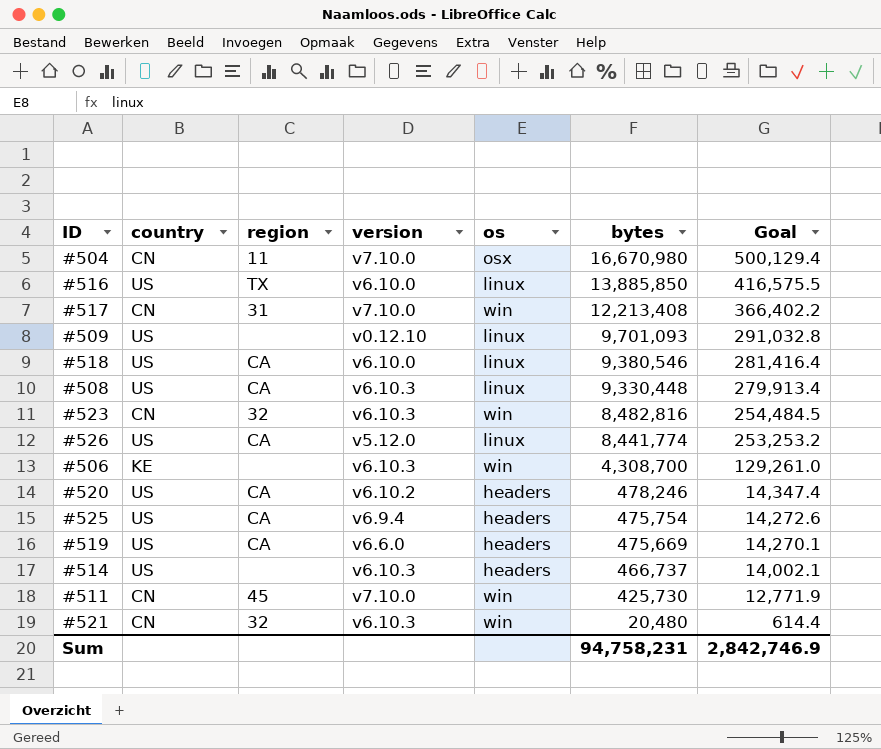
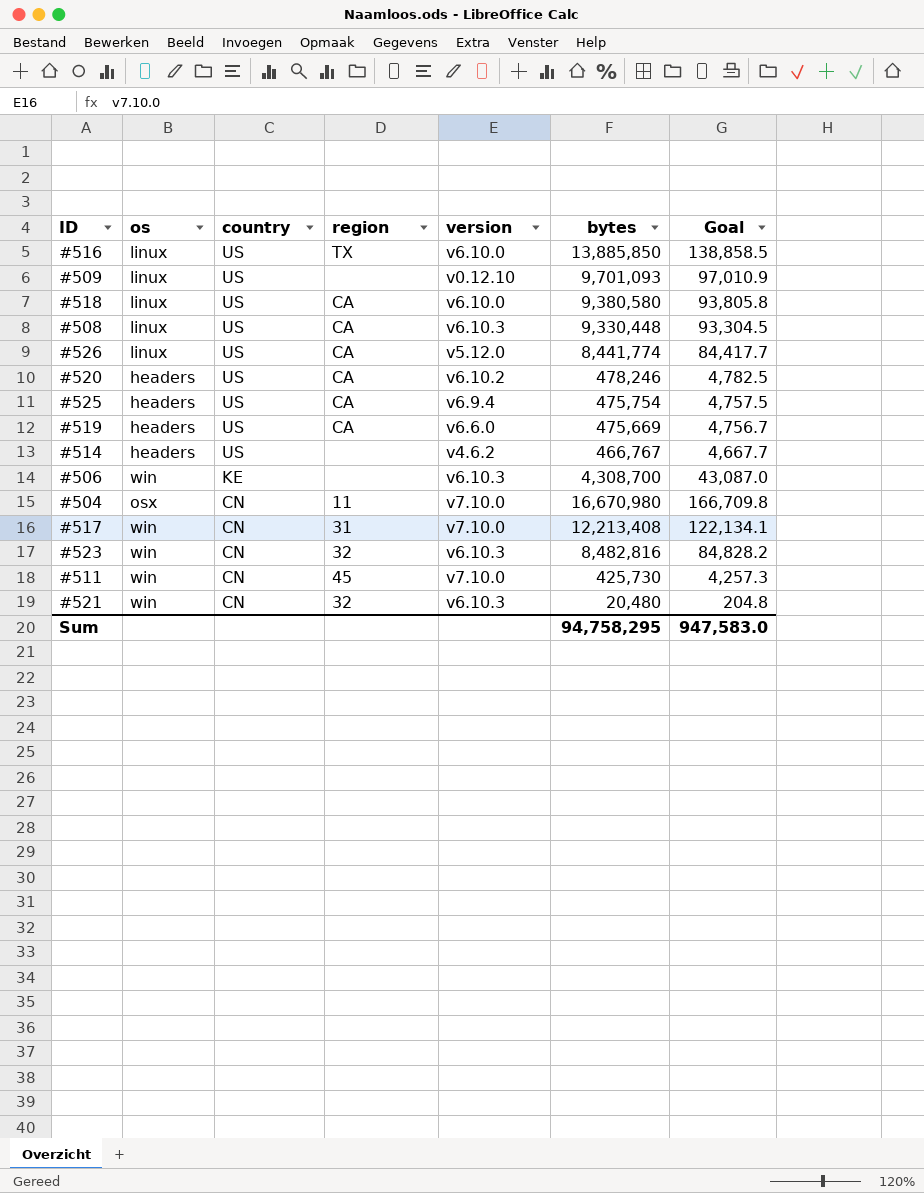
row order: bytes descending -> country descending
column os | position: 5 -> 2
column Goal | formula: [bytes] * 0.03 -> [bytes] * 0.01
#518 | bytes: 9,380,546 -> 9,380,580
#514 | version: v6.10.3 -> v4.6.2
#514 | bytes: 466,737 -> 466,767
Sum | bytes: 94,758,231 -> 94,758,295
Sum | Goal: 2,842,746.9 -> 947,583.0

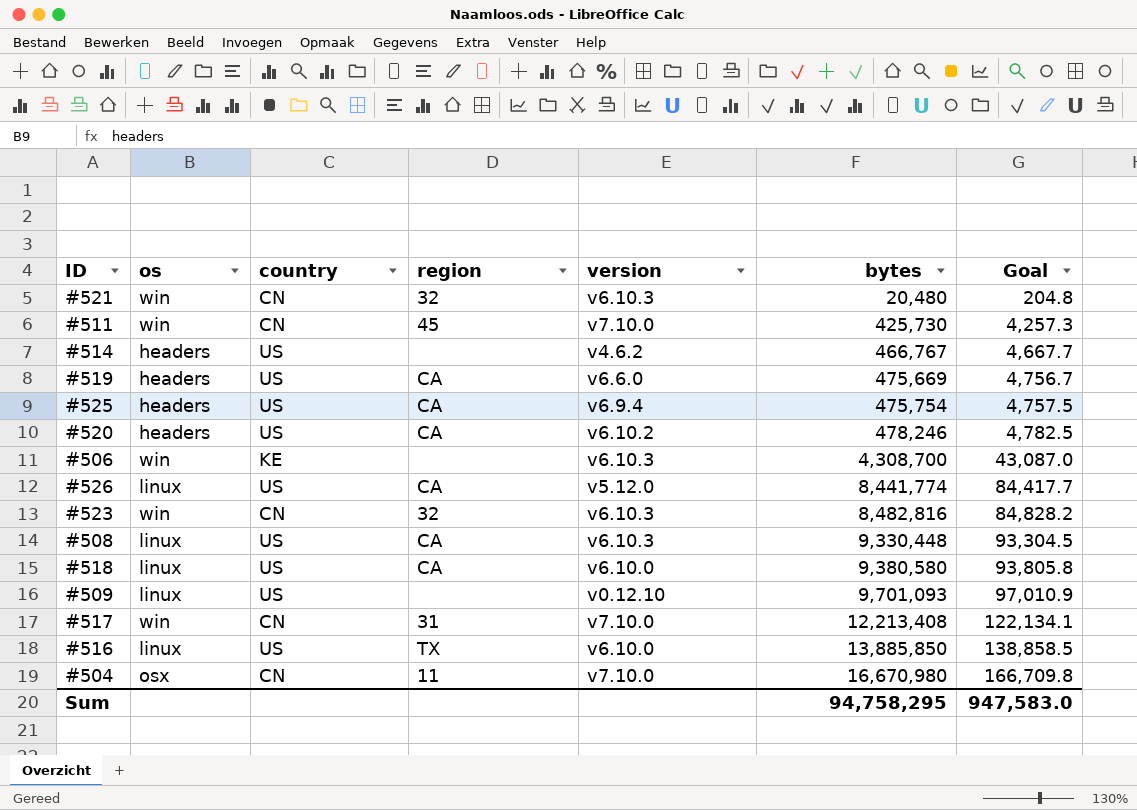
row order: country descending -> bytes ascending

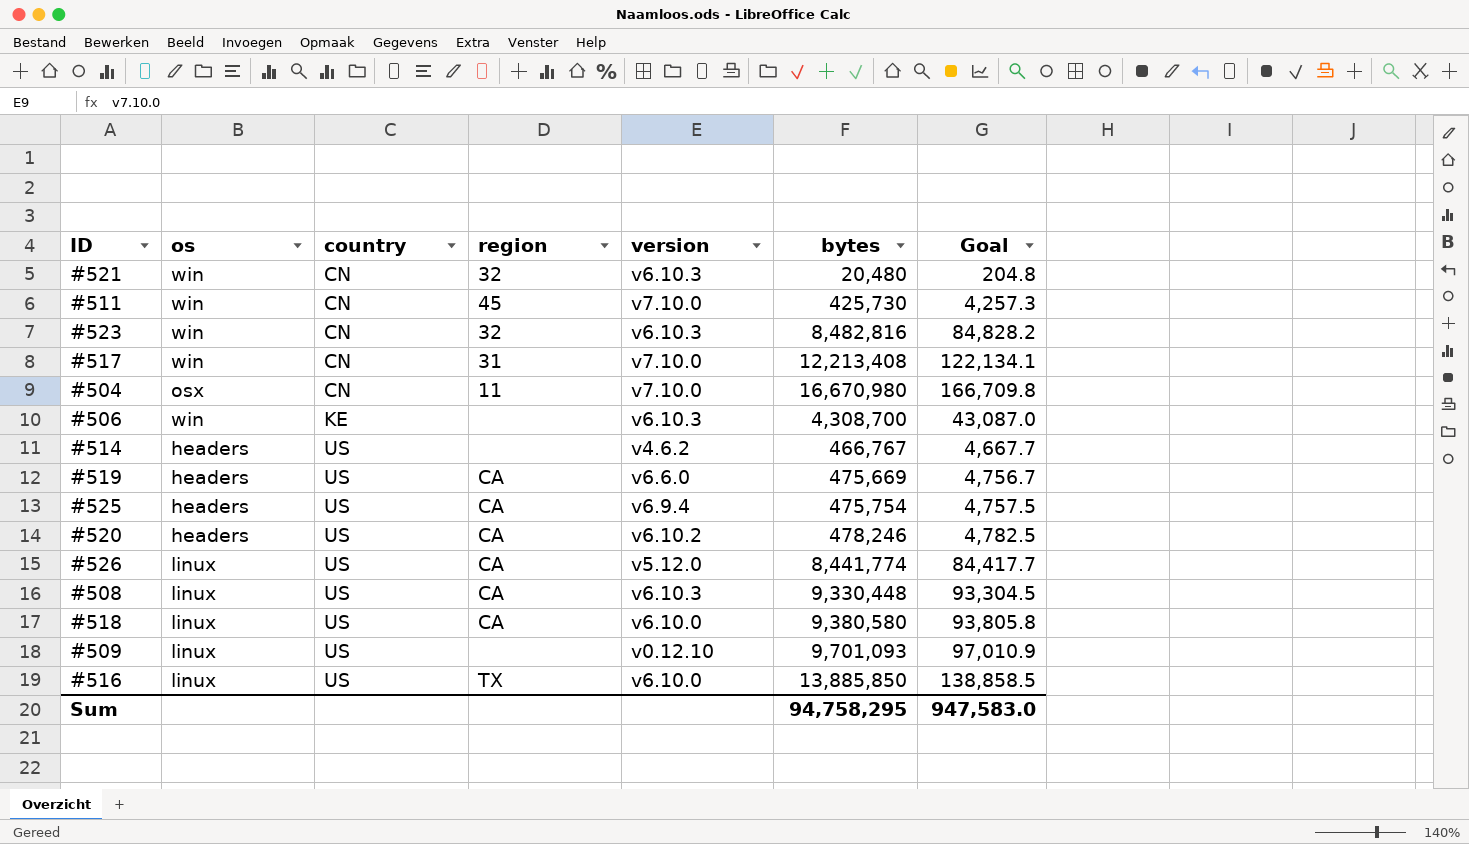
row order: bytes ascending -> country ascending

